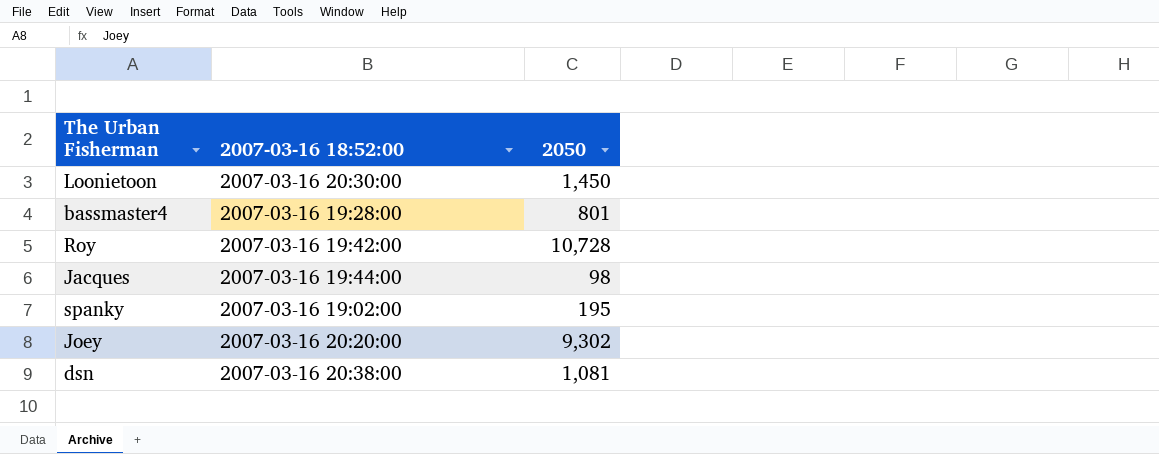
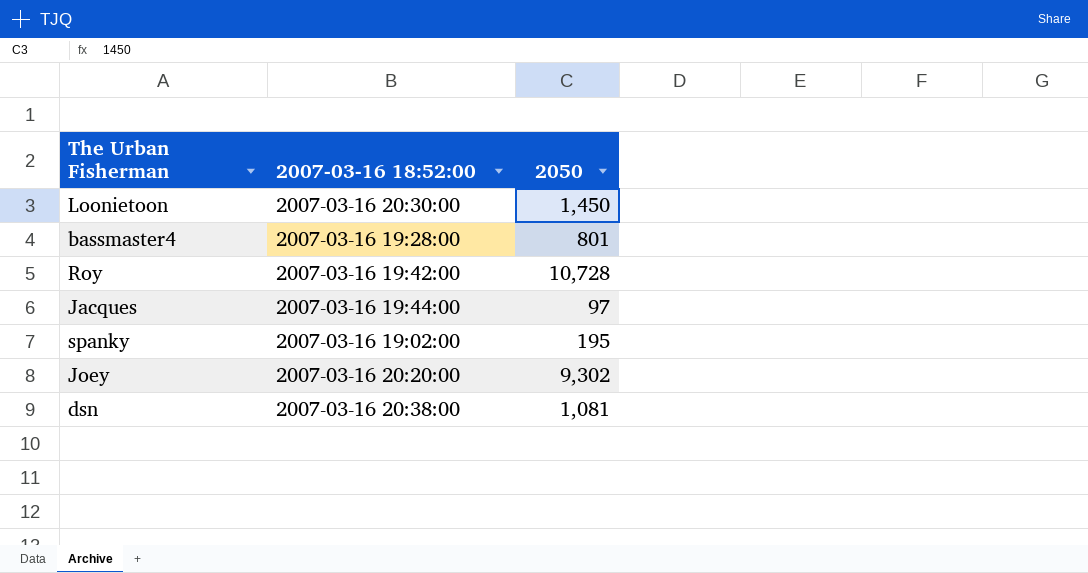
Jacques | 2050: 98 -> 97

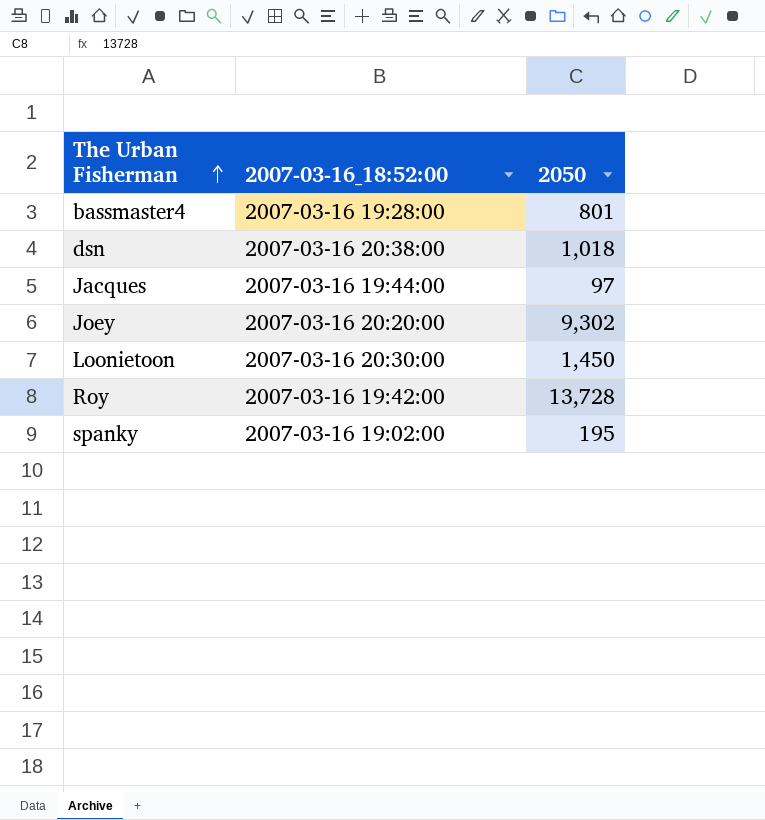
row order: none -> The Urban Fisherman ascending
column name: 2007-03-16 18:52:00 -> 2007-03-16_18:52:00
dsn | 2050: 1,081 -> 1,018
Roy | 2050: 10,728 -> 13,728

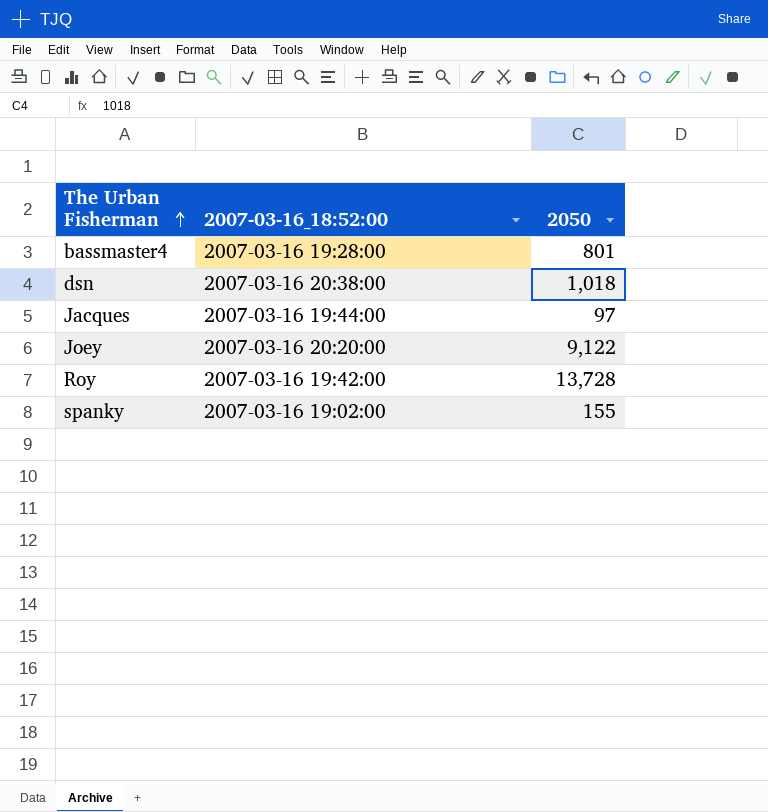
row Loonietoon: 2007-03-16 20:30:00 | 1,450 -> none
Joey | 2050: 9,302 -> 9,122
spanky | 2050: 195 -> 155

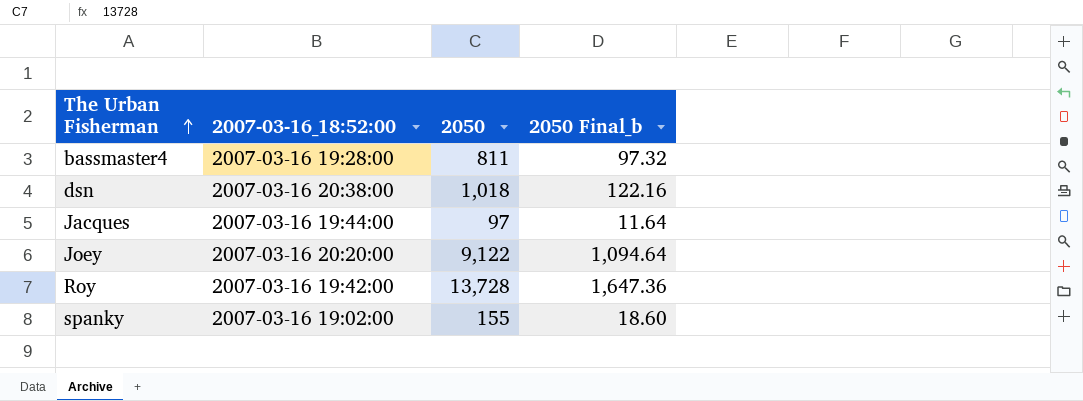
column 2050 Final_b | formula: none -> [2050] * 0.12
bassmaster4 | 2050: 801 -> 811

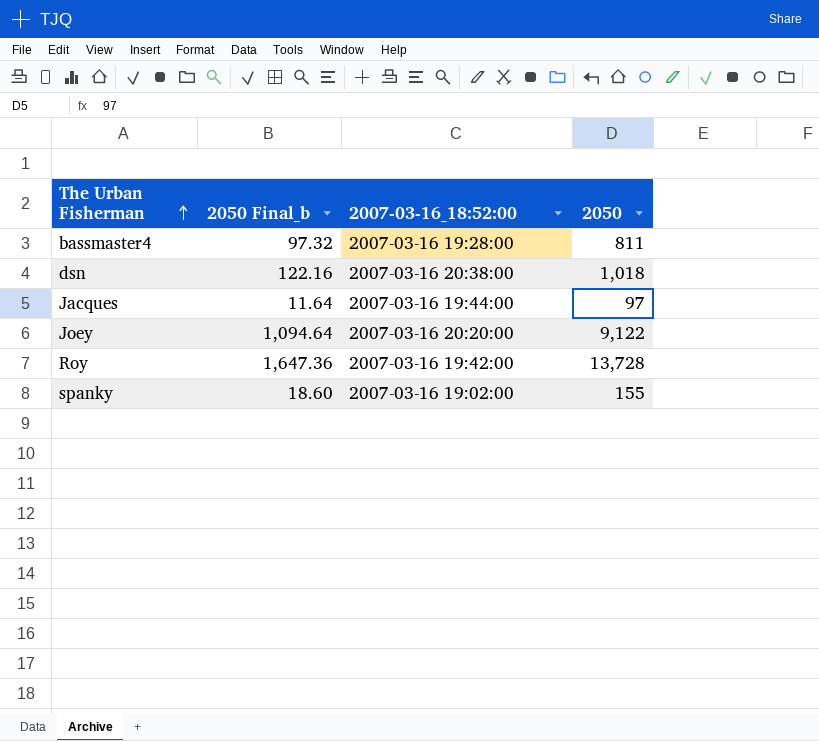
column 2050 Final_b | position: 4 -> 2

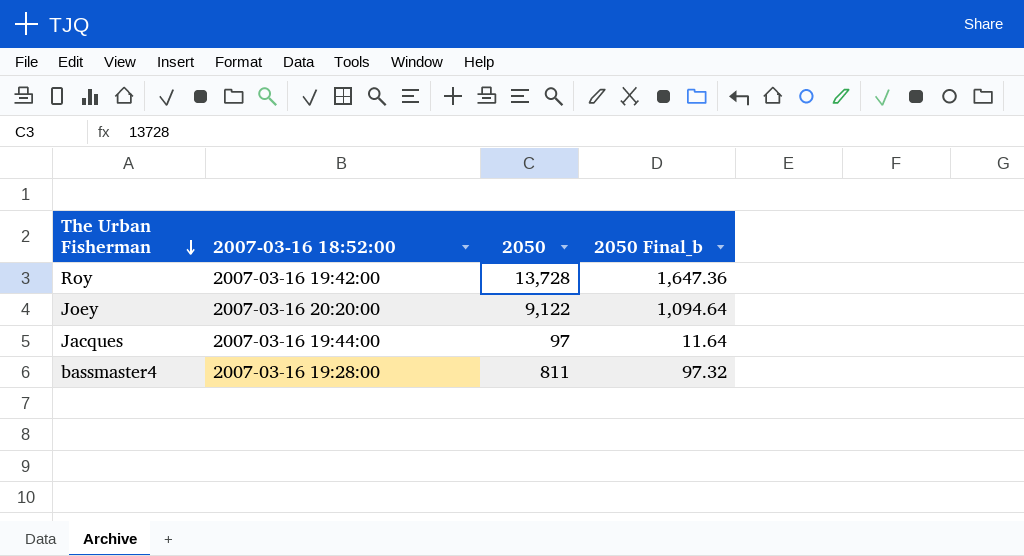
row order: The Urban Fisherman ascending -> The Urban Fisherman descending
column name: 2007-03-16_18:52:00 -> 2007-03-16 18:52:00
column 2050 Final_b | position: 2 -> 4
row dsn: 122.16 | 2007-03-16 20:38:00 | 1,018 -> none
row spanky: 18.60 | 2007-03-16 19:02:00 | 155 -> none

